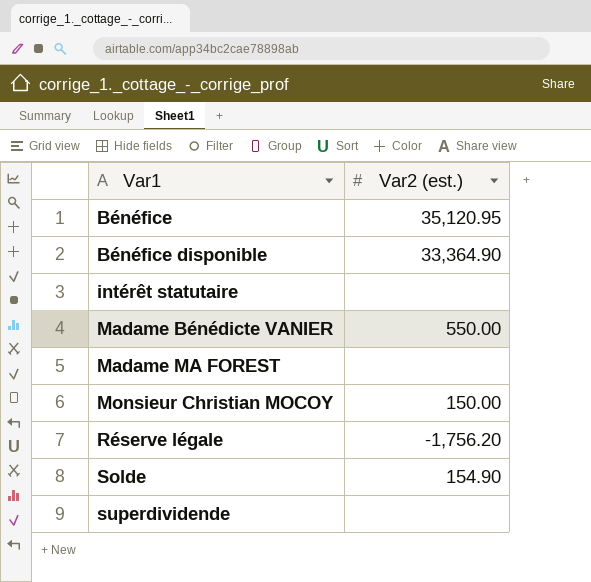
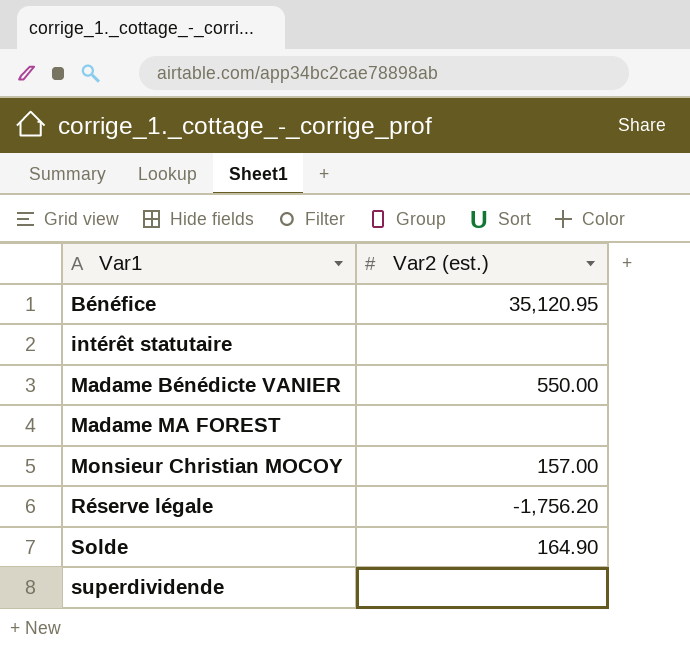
row Bénéfice disponible: 33,364.90 -> none
Monsieur Christian MOCOY | Var2 (est.): 150.00 -> 157.00
Solde | Var2 (est.): 154.90 -> 164.90

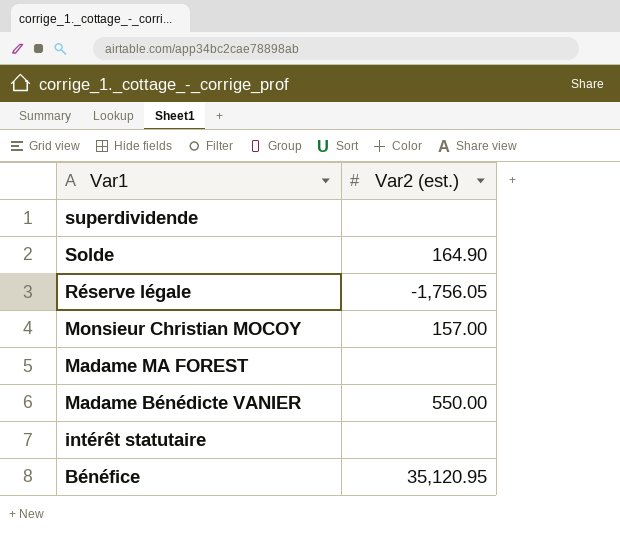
row order: Var1 ascending -> Var1 descending
Réserve légale | Var2 (est.): -1,756.20 -> -1,756.05

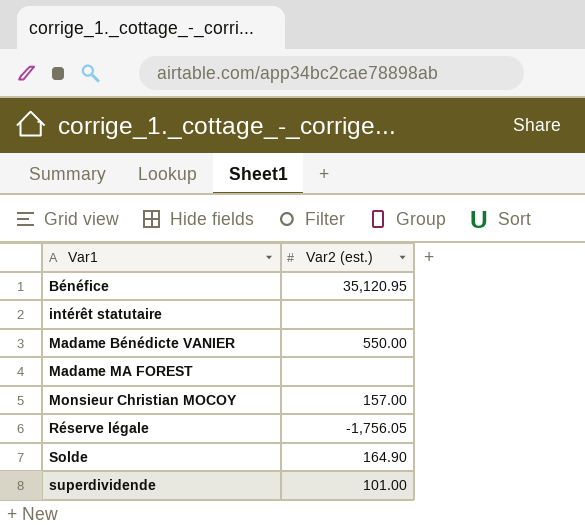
row order: Var1 descending -> Var1 ascending
superdividende | Var2 (est.): none -> 101.00

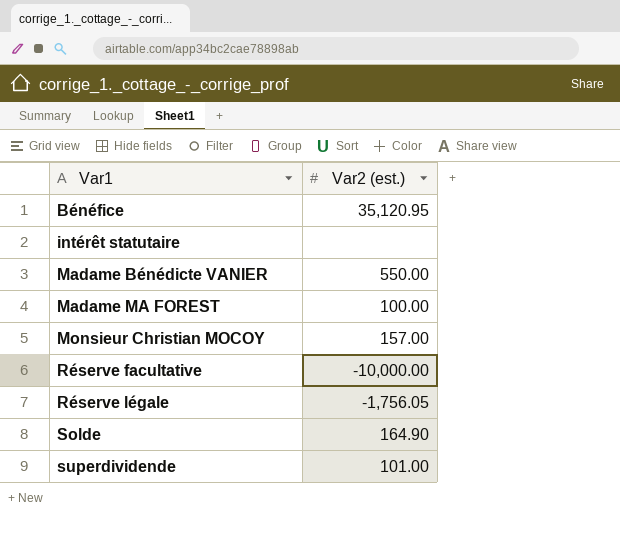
Madame MA FOREST | Var2 (est.): none -> 100.00
row Réserve facultative: none -> -10,000.00

